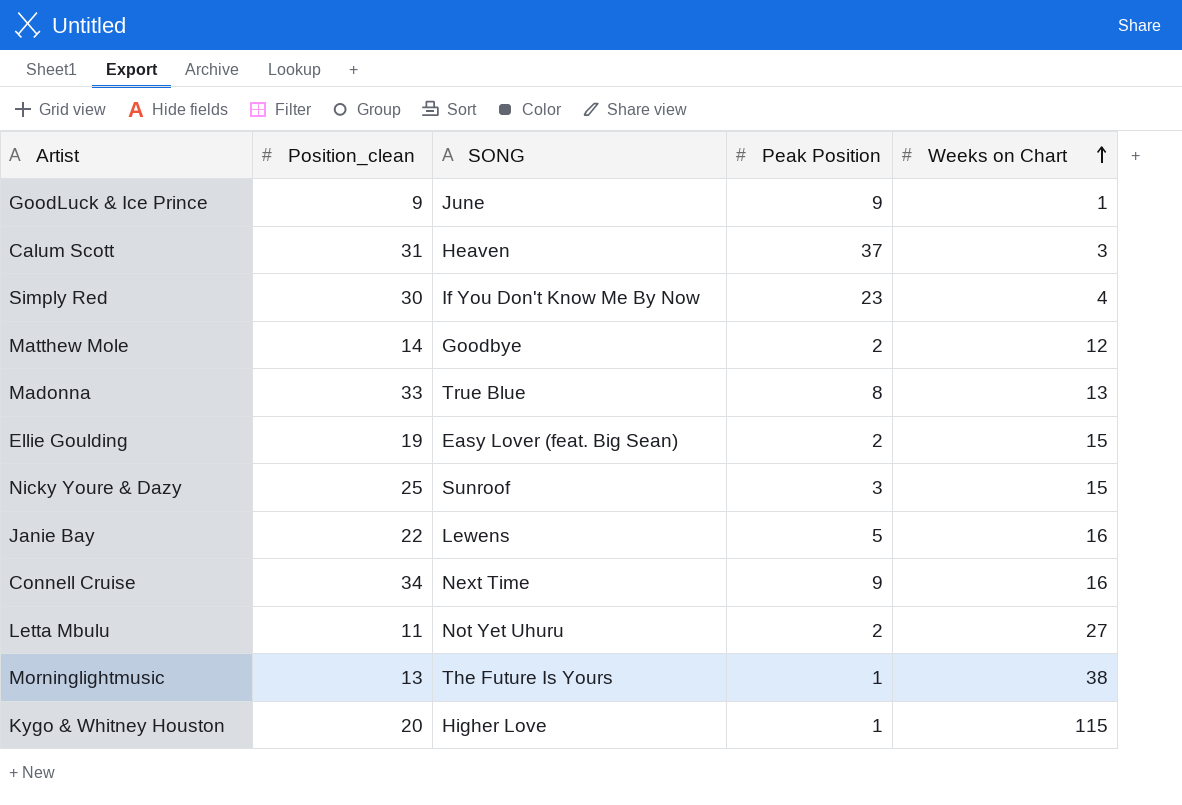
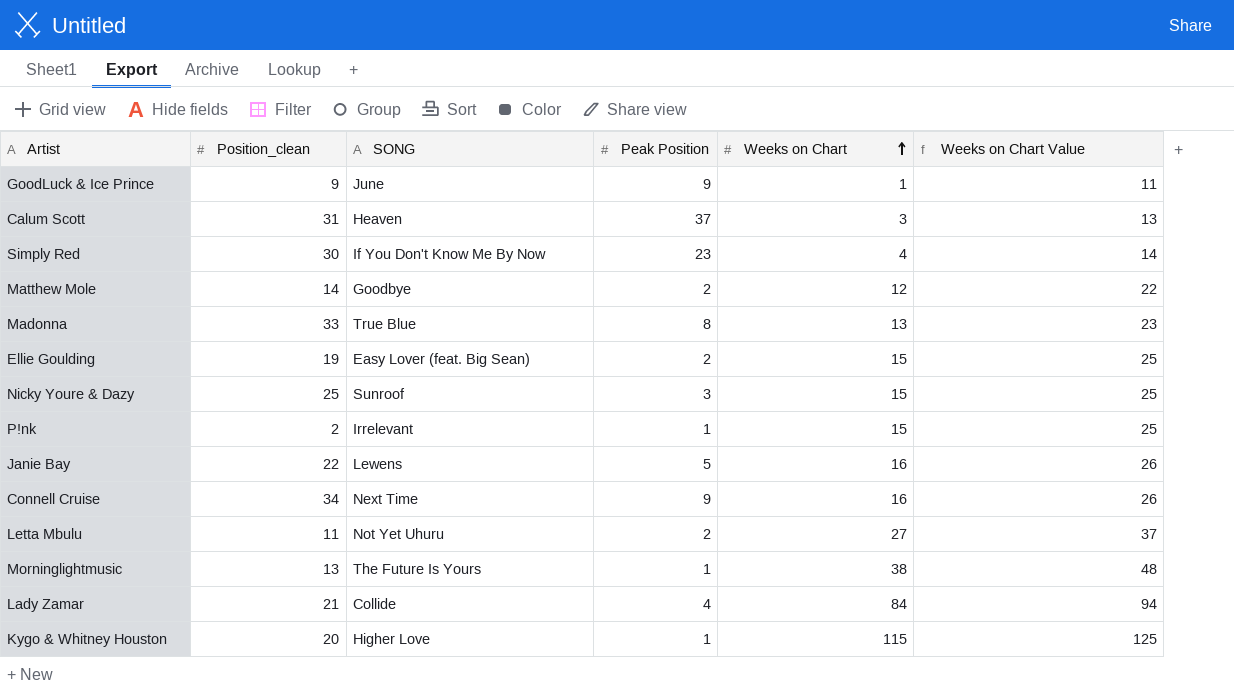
column Weeks on Chart Value | formula: none -> [Weeks on Chart] + 10
row P!nk: none -> 2 | Irrelevant | 1 | 15 | 25
row Lady Zamar: none -> 21 | Collide | 4 | 84 | 94

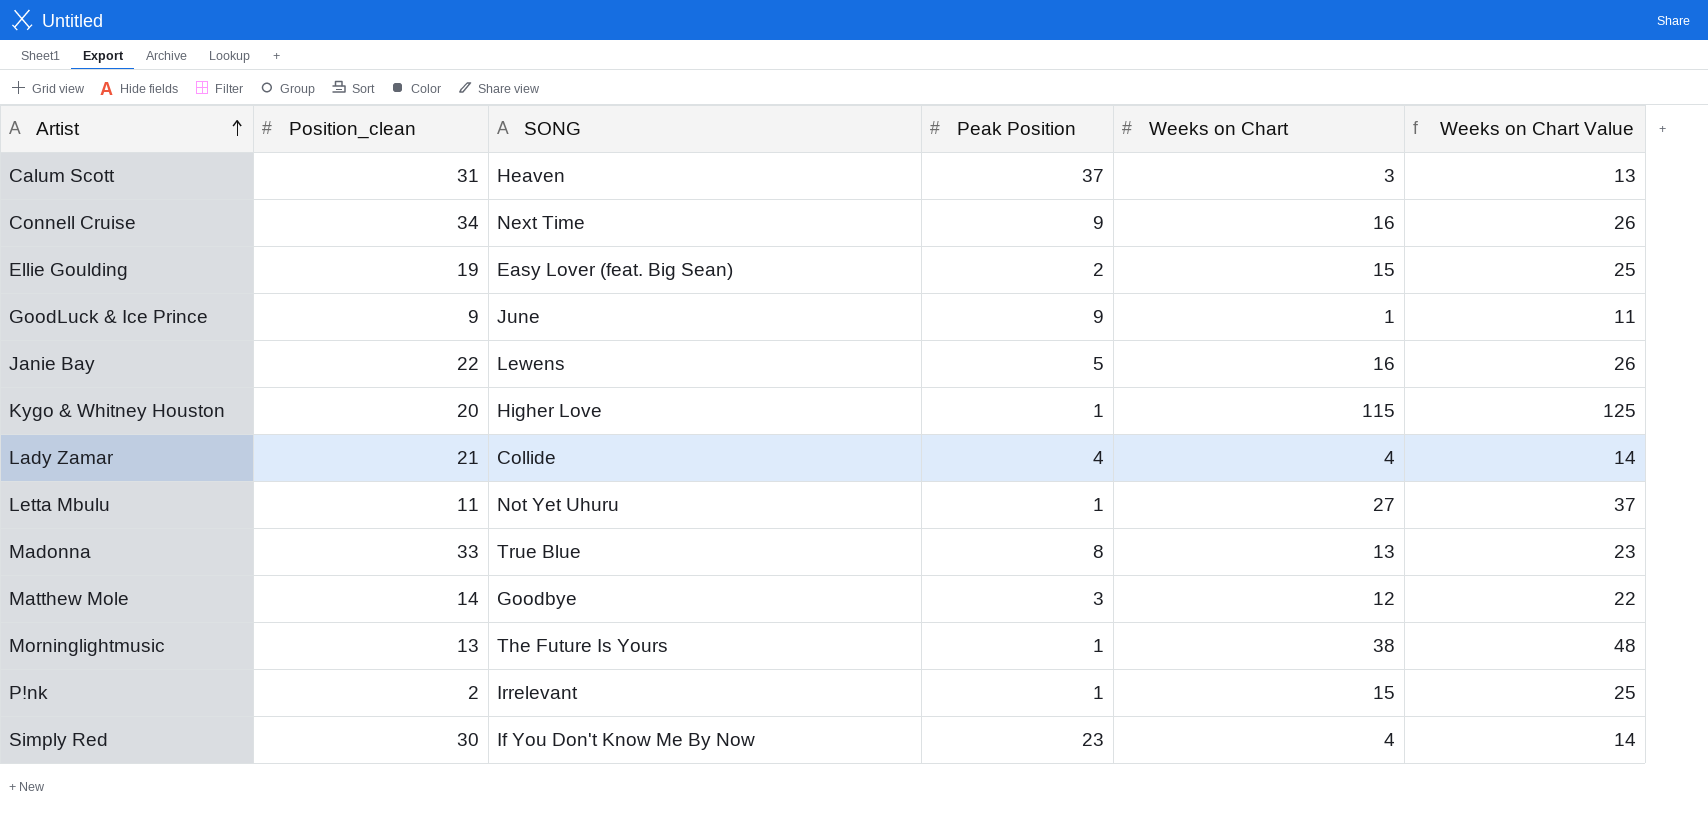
row order: Weeks on Chart ascending -> Artist ascending
row Nicky Youre & Dazy: 25 | Sunroof | 3 | 15 | 25 -> none
Lady Zamar | Weeks on Chart: 84 -> 4
Lady Zamar | Weeks on Chart Value: 94 -> 14
Letta Mbulu | Peak Position: 2 -> 1
Matthew Mole | Peak Position: 2 -> 3

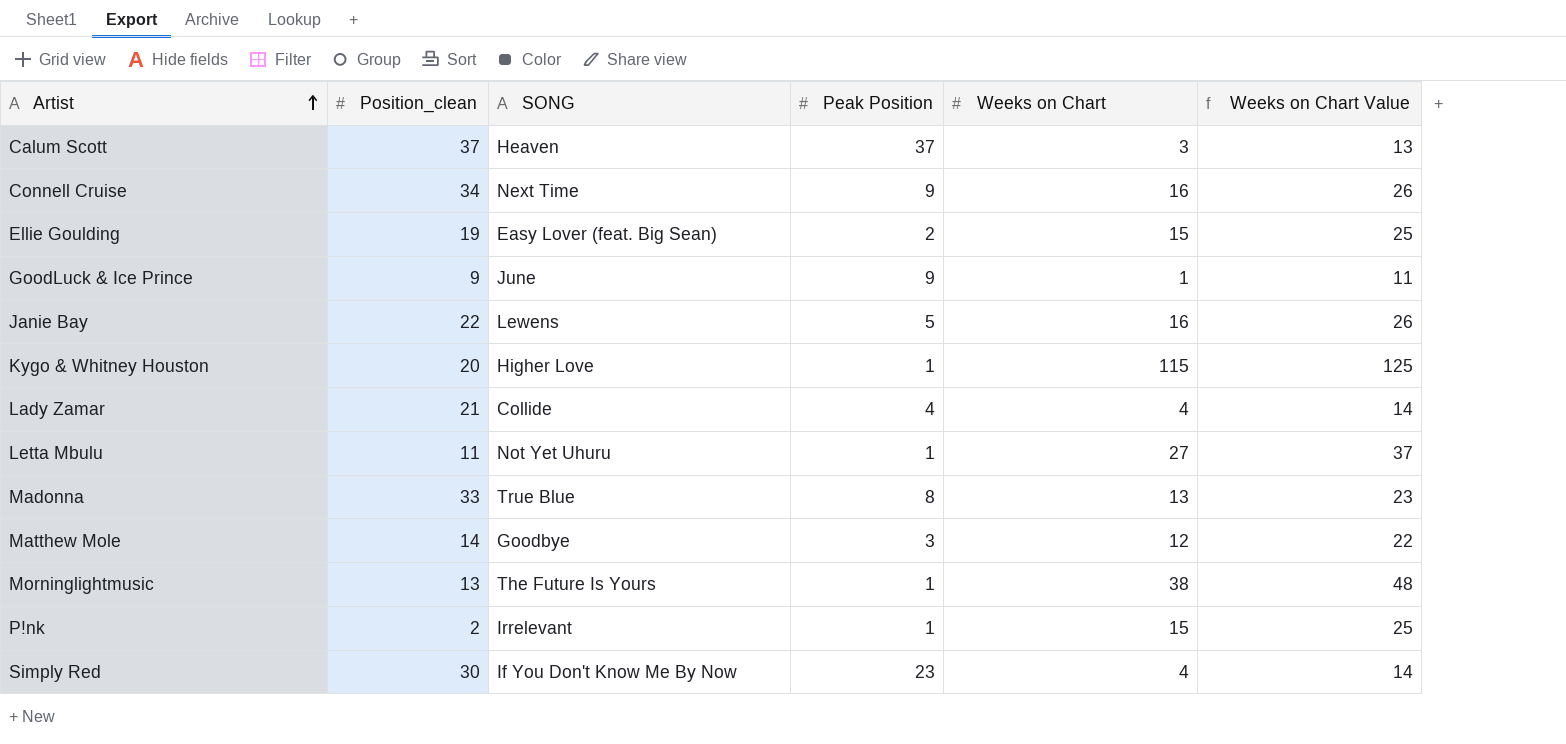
Calum Scott | Position_clean: 31 -> 37

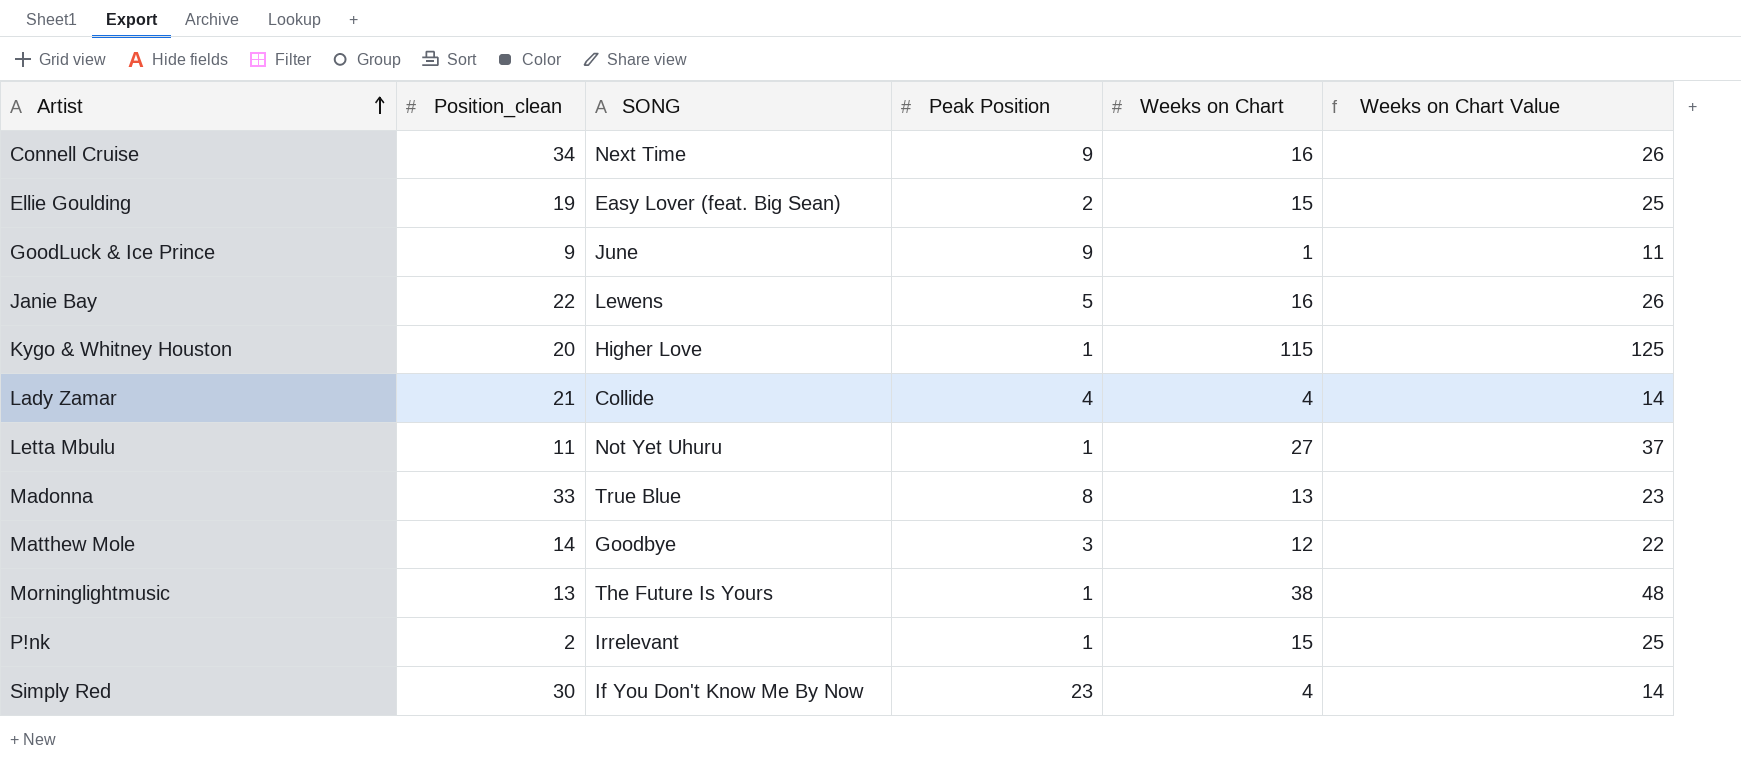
row Calum Scott: 37 | Heaven | 37 | 3 | 13 -> none

